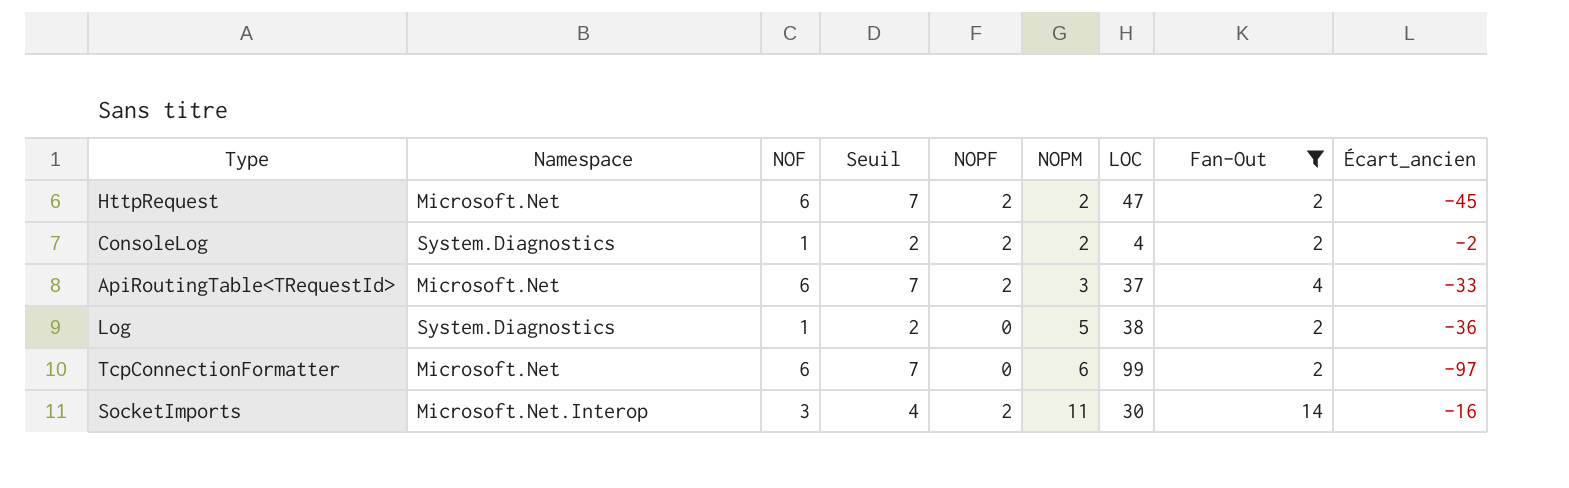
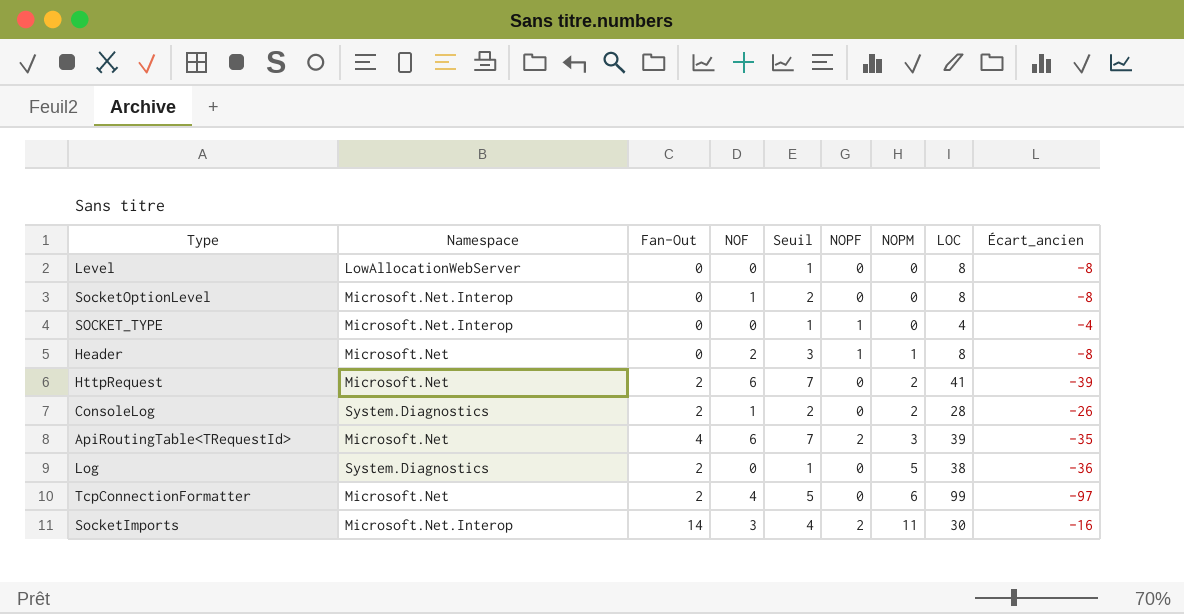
filter: Fan-Out != 0 -> none
column Fan-Out | position: 8 -> 3
HttpRequest | NOPF: 2 -> 0
HttpRequest | LOC: 47 -> 41
HttpRequest | Écart_ancien: -45 -> -39
ConsoleLog | NOPF: 2 -> 0
ConsoleLog | LOC: 4 -> 28
ConsoleLog | Écart_ancien: -2 -> -26
ApiRoutingTable<TRequestId> | LOC: 37 -> 39
ApiRoutingTable<TRequestId> | Écart_ancien: -33 -> -35
Log | NOF: 1 -> 0
Log | Seuil: 2 -> 1
TcpConnectionFormatter | NOF: 6 -> 4
TcpConnectionFormatter | Seuil: 7 -> 5

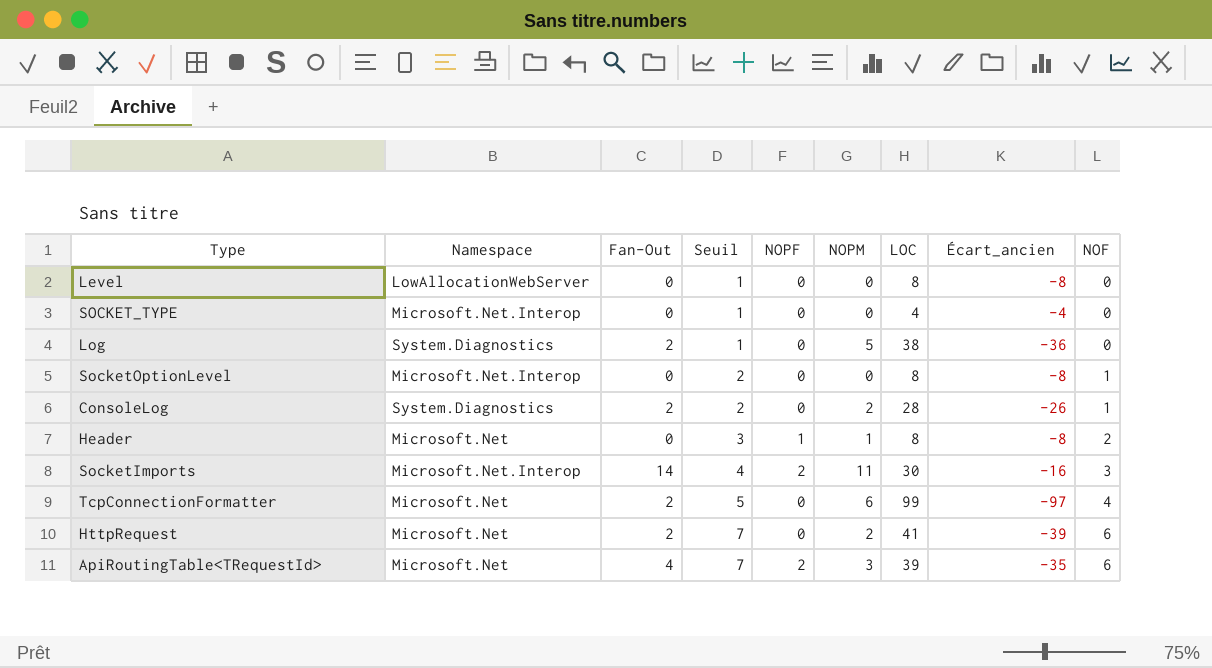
row order: NOPM ascending -> Seuil ascending
column NOF | position: 4 -> 9
SOCKET_TYPE | NOPF: 1 -> 0

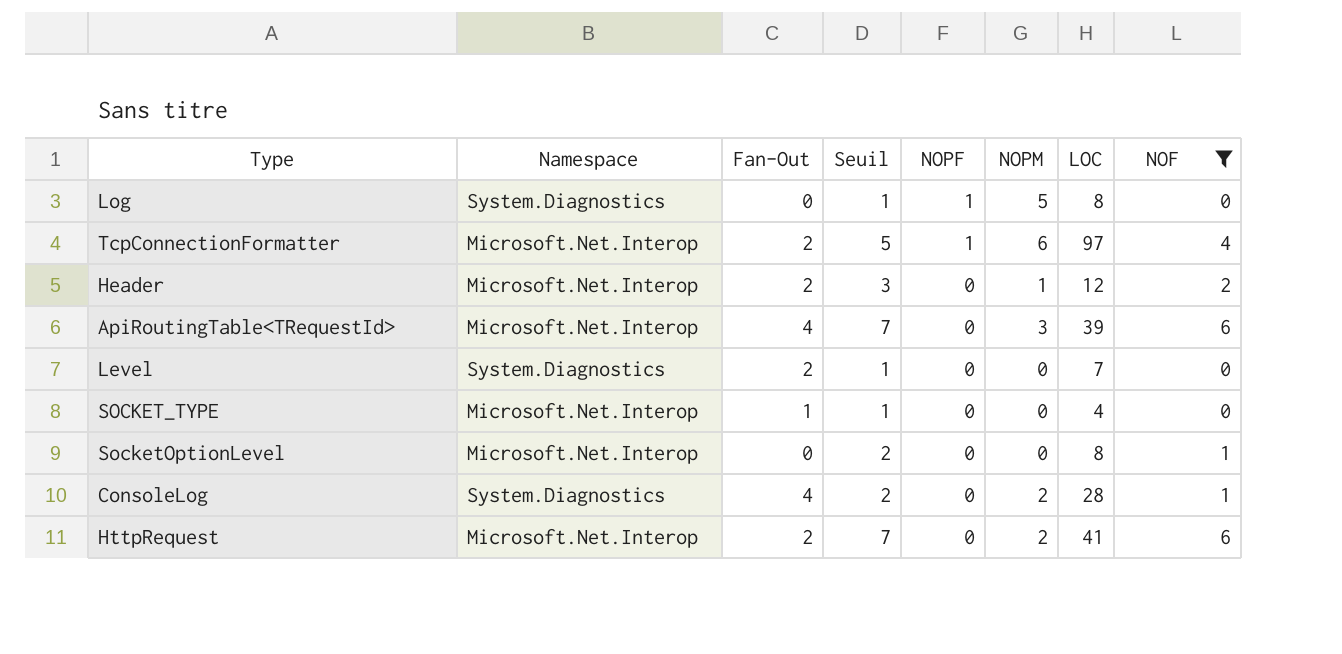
filter: none -> NOF != 3
row order: Seuil ascending -> NOPF descending
column Écart_ancien | formula: [Fan-Out] - [LOC] -> none
Log | Fan-Out: 2 -> 0
Log | NOPF: 0 -> 1
Log | LOC: 38 -> 8
TcpConnectionFormatter | Namespace: Microsoft.Net -> Microsoft.Net.Interop
TcpConnectionFormatter | NOPF: 0 -> 1
TcpConnectionFormatter | LOC: 99 -> 97
Header | Namespace: Microsoft.Net -> Microsoft.Net.Interop
Header | Fan-Out: 0 -> 2
Header | NOPF: 1 -> 0
Header | LOC: 8 -> 12
ApiRoutingTable<TRequestId> | Namespace: Microsoft.Net -> Microsoft.Net.Interop
ApiRoutingTable<TRequestId> | NOPF: 2 -> 0
Level | Namespace: LowAllocationWebServer -> System.Diagnostics
Level | Fan-Out: 0 -> 2
Level | LOC: 8 -> 7
SOCKET_TYPE | Fan-Out: 0 -> 1
ConsoleLog | Fan-Out: 2 -> 4
HttpRequest | Namespace: Microsoft.Net -> Microsoft.Net.Interop

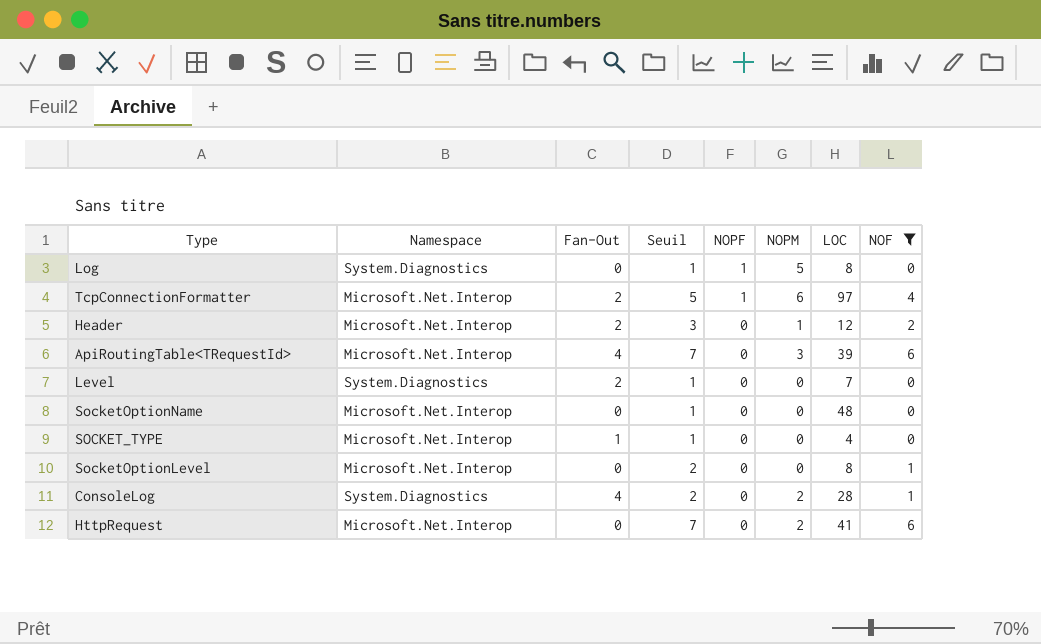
row SocketOptionName: none -> Microsoft.Net.Interop | 0 | 1 | 0 | 0 | 48 | 0
HttpRequest | Fan-Out: 2 -> 0

